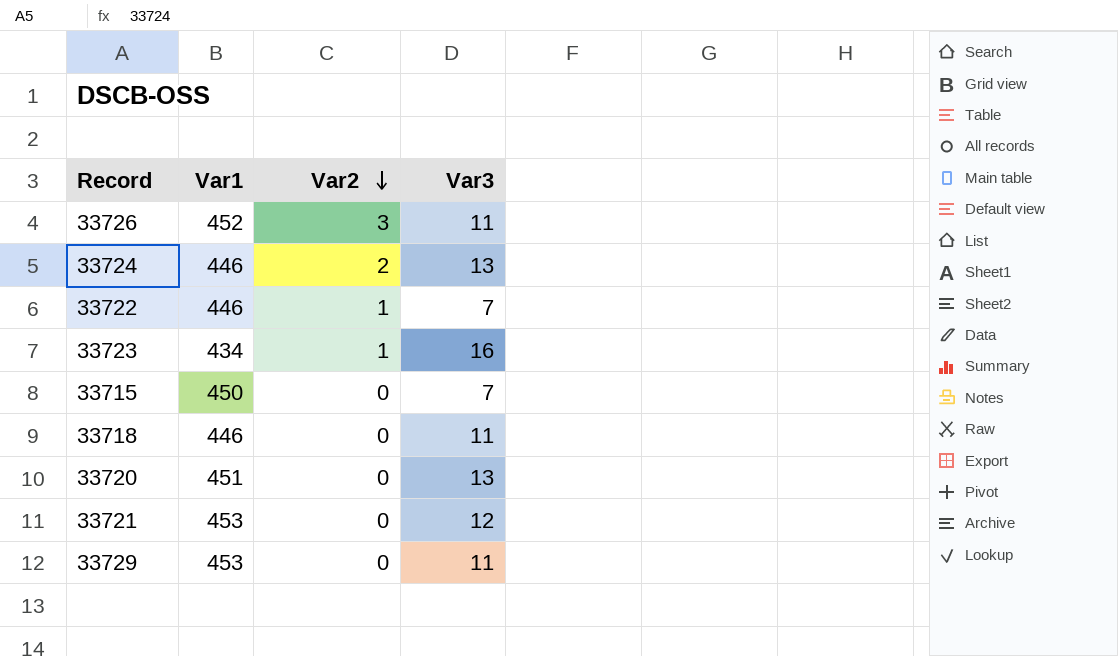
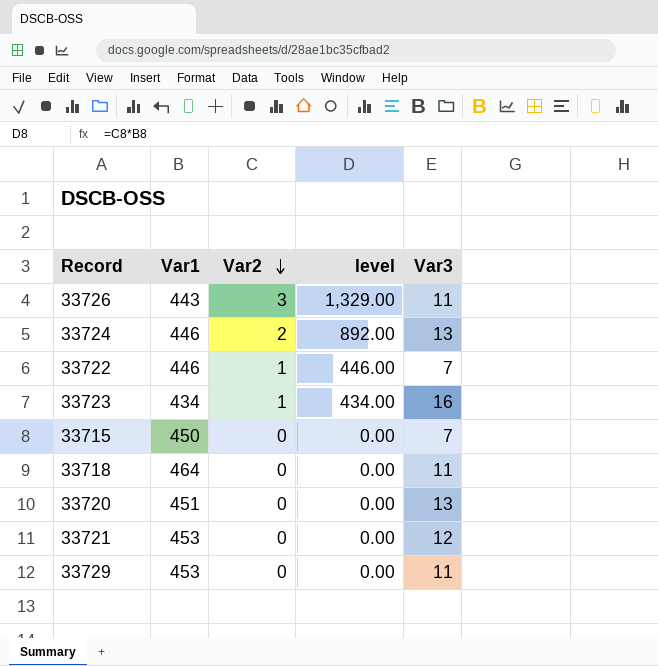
column level | formula: none -> [Var1] * [Var2]
33726 | Var1: 452 -> 443
33718 | Var1: 446 -> 464

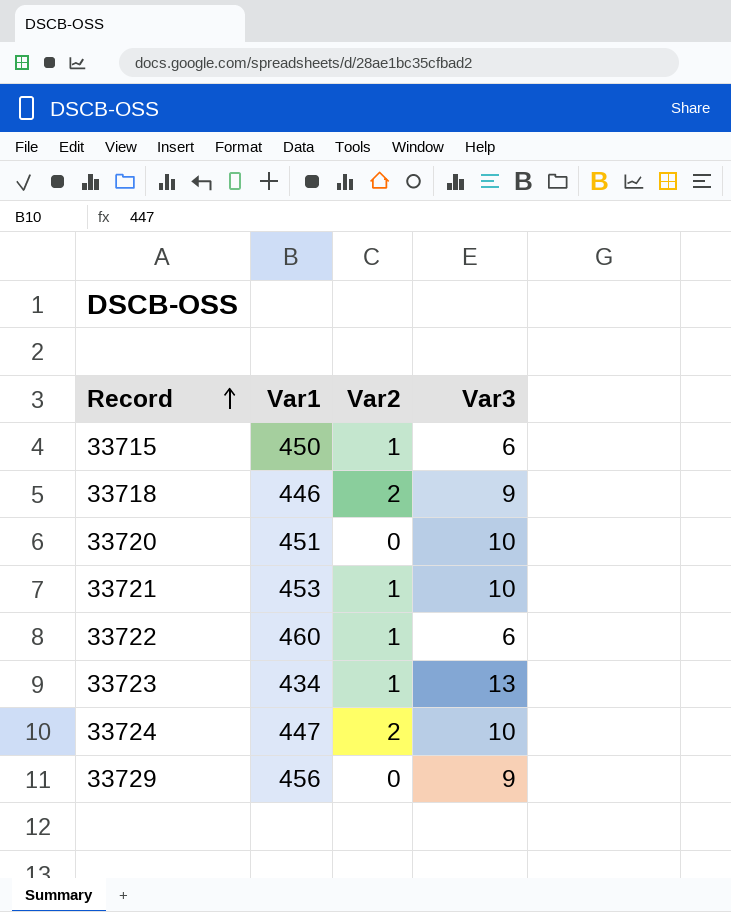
row order: Var2 descending -> Record ascending
column level | formula: [Var1] * [Var2] -> none
row 33726: 443 | 3 | 1,329.00 | 11 -> none
33715 | Var2: 0 -> 1
33715 | Var3: 7 -> 6
33718 | Var1: 464 -> 446
33718 | Var2: 0 -> 2
33718 | Var3: 11 -> 9
33720 | Var3: 13 -> 10
33721 | Var2: 0 -> 1
33721 | Var3: 12 -> 10
33722 | Var1: 446 -> 460
33722 | Var3: 7 -> 6
33723 | Var3: 16 -> 13
33724 | Var1: 446 -> 447
33724 | Var3: 13 -> 10
33729 | Var1: 453 -> 456
33729 | Var3: 11 -> 9

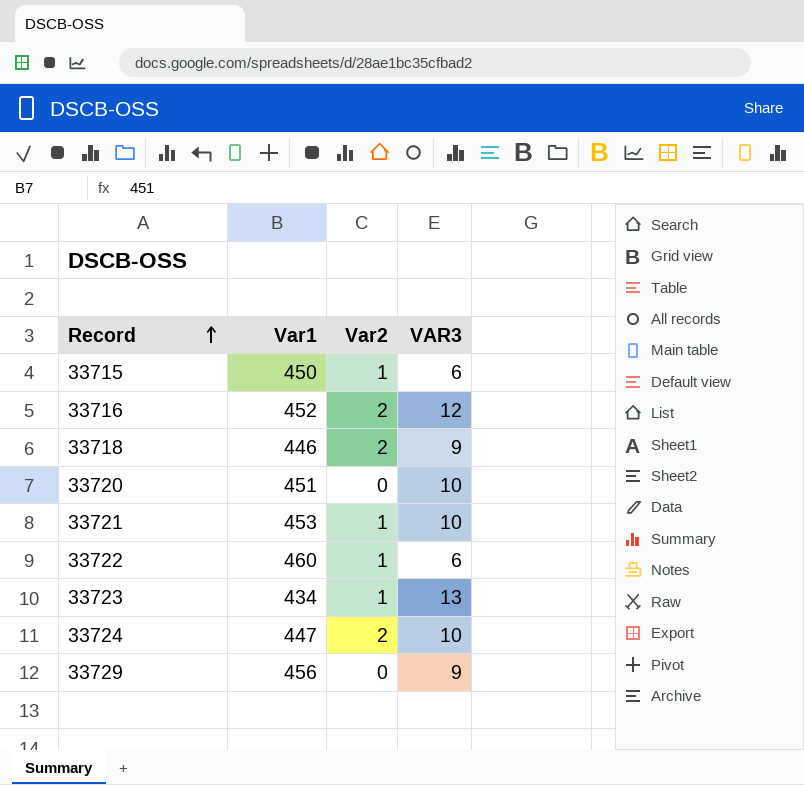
column name: Var3 -> VAR3
row 33716: none -> 452 | 2 | 12

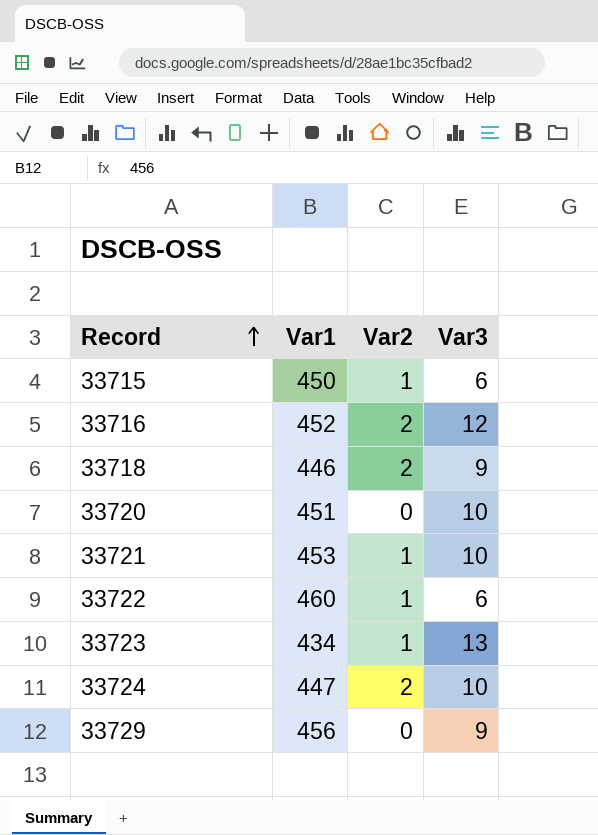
column name: VAR3 -> Var3

